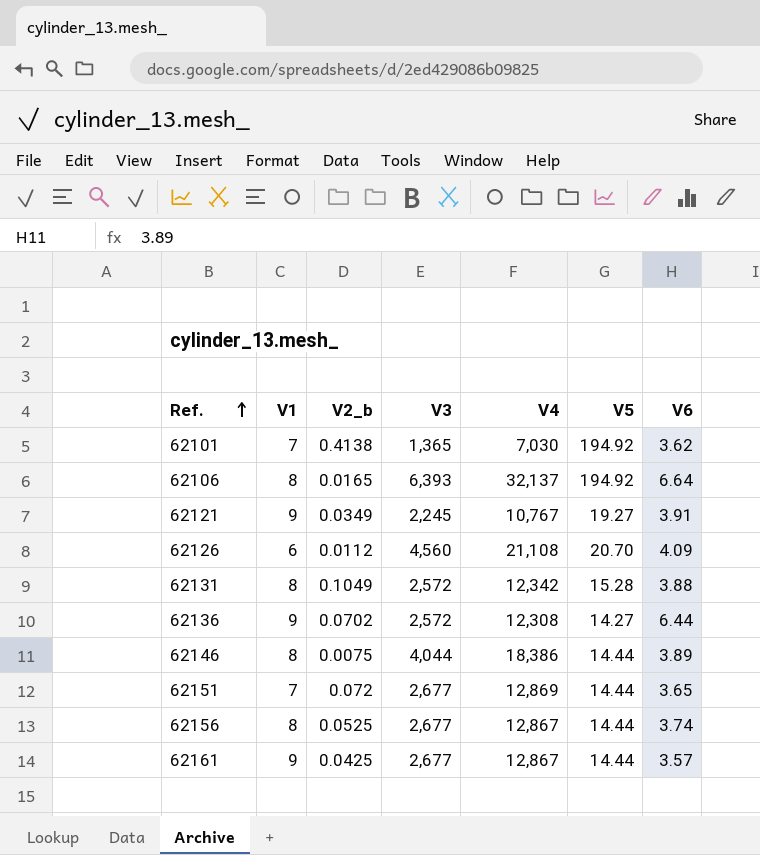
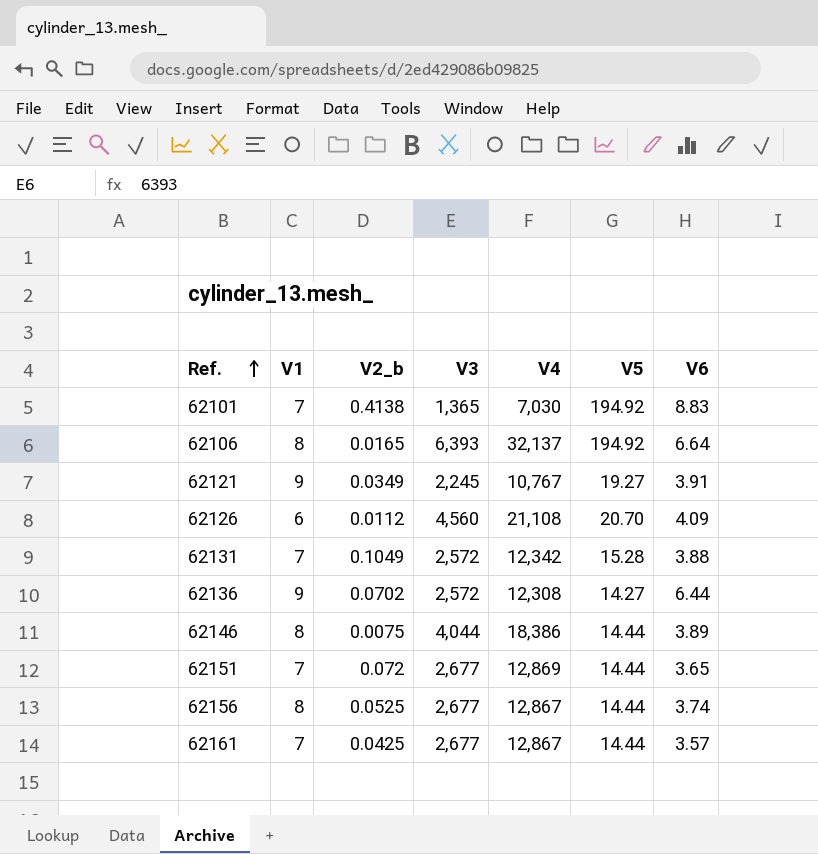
62101 | V6: 3.62 -> 8.83
62131 | V1: 8 -> 7
62161 | V1: 9 -> 7

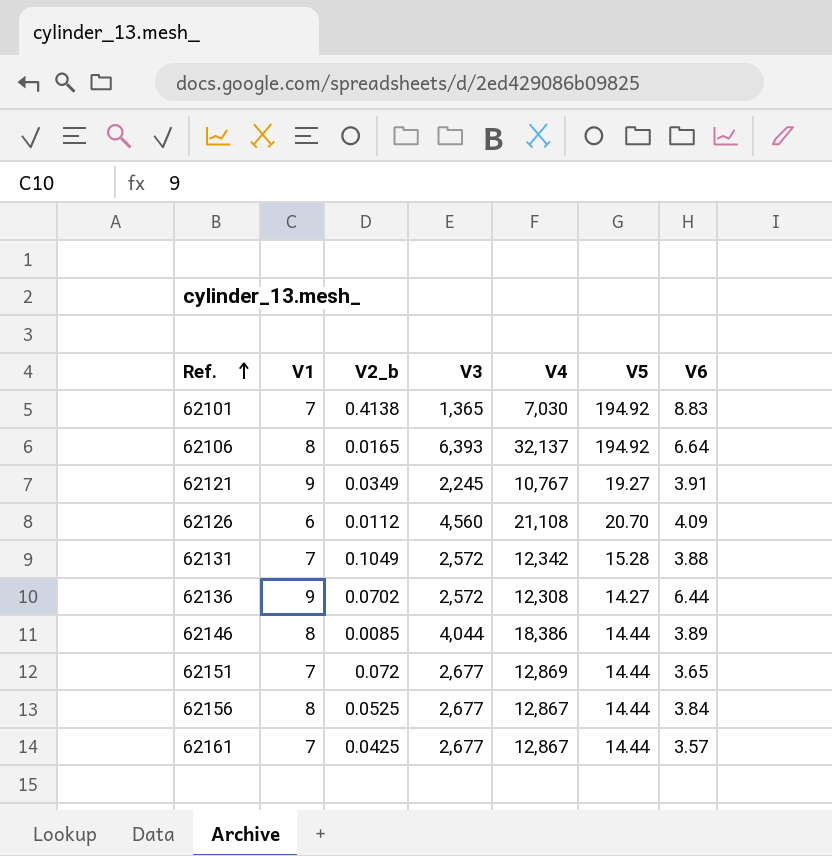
62146 | V2_b: 0.0075 -> 0.0085
62156 | V6: 3.74 -> 3.84

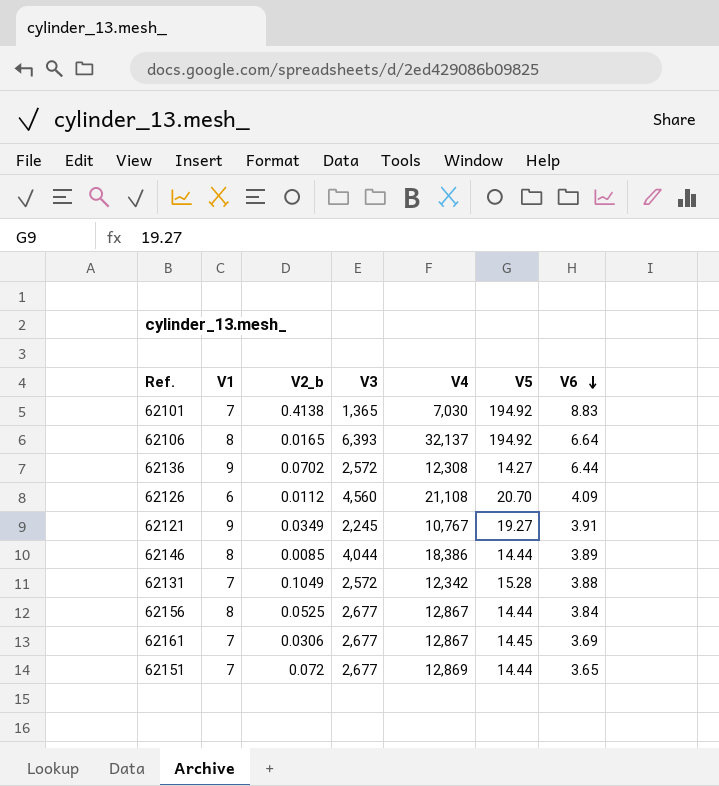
row order: Ref. ascending -> V6 descending
62161 | V2_b: 0.0425 -> 0.0306
62161 | V5: 14.44 -> 14.45
62161 | V6: 3.57 -> 3.69

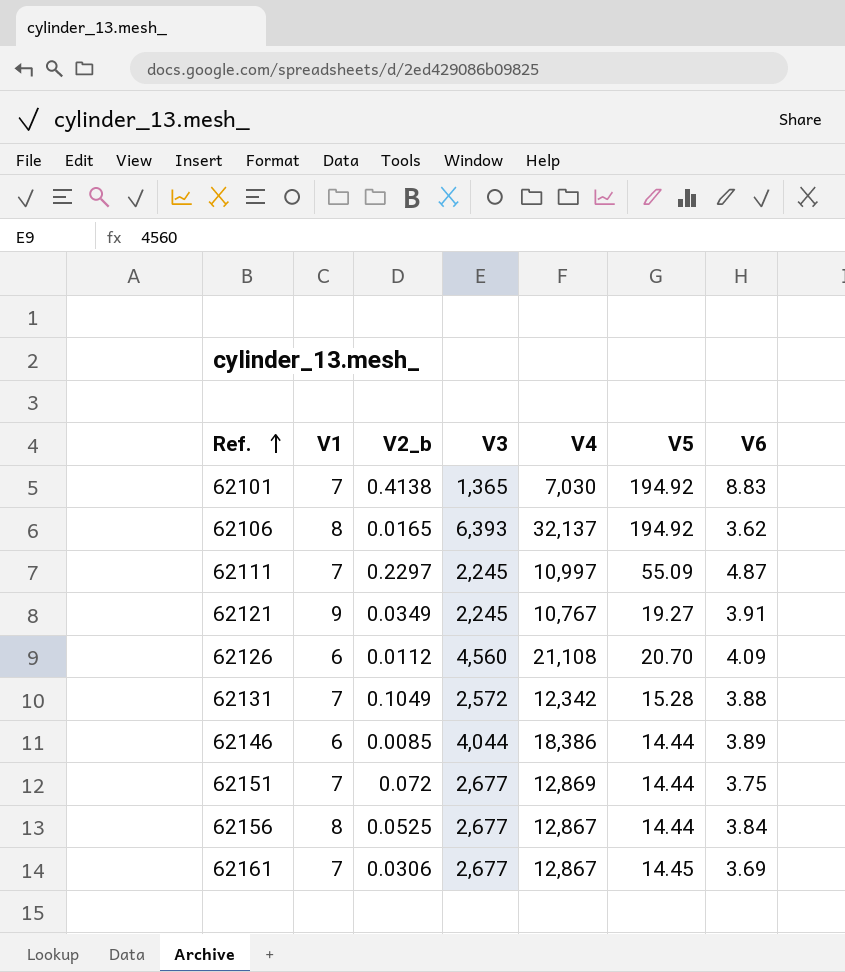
row order: V6 descending -> Ref. ascending
row 62136: 9 | 0.0702 | 2,572 | 12,308 | 14.27 | 6.44 -> none
62106 | V6: 6.64 -> 3.62
row 62111: none -> 7 | 0.2297 | 2,245 | 10,997 | 55.09 | 4.87
62146 | V1: 8 -> 6
62151 | V6: 3.65 -> 3.75

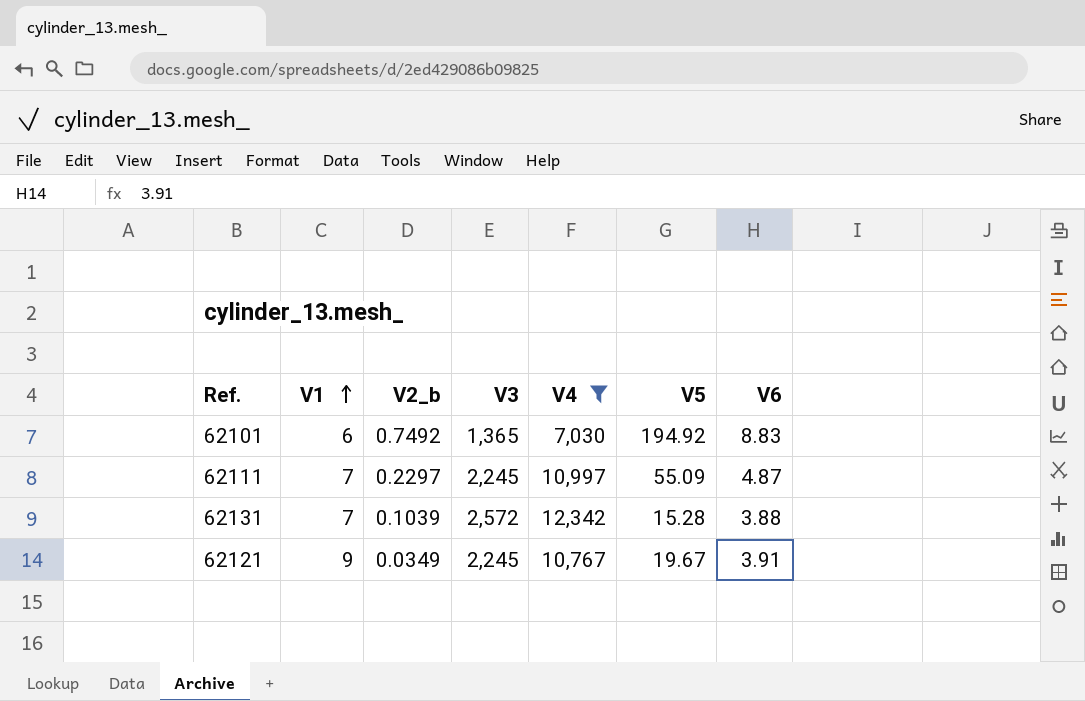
filter: none -> V4 <= 12,342
row order: Ref. ascending -> V1 ascending
62101 | V1: 7 -> 6
62101 | V2_b: 0.4138 -> 0.7492
62131 | V2_b: 0.1049 -> 0.1039
62121 | V5: 19.27 -> 19.67

